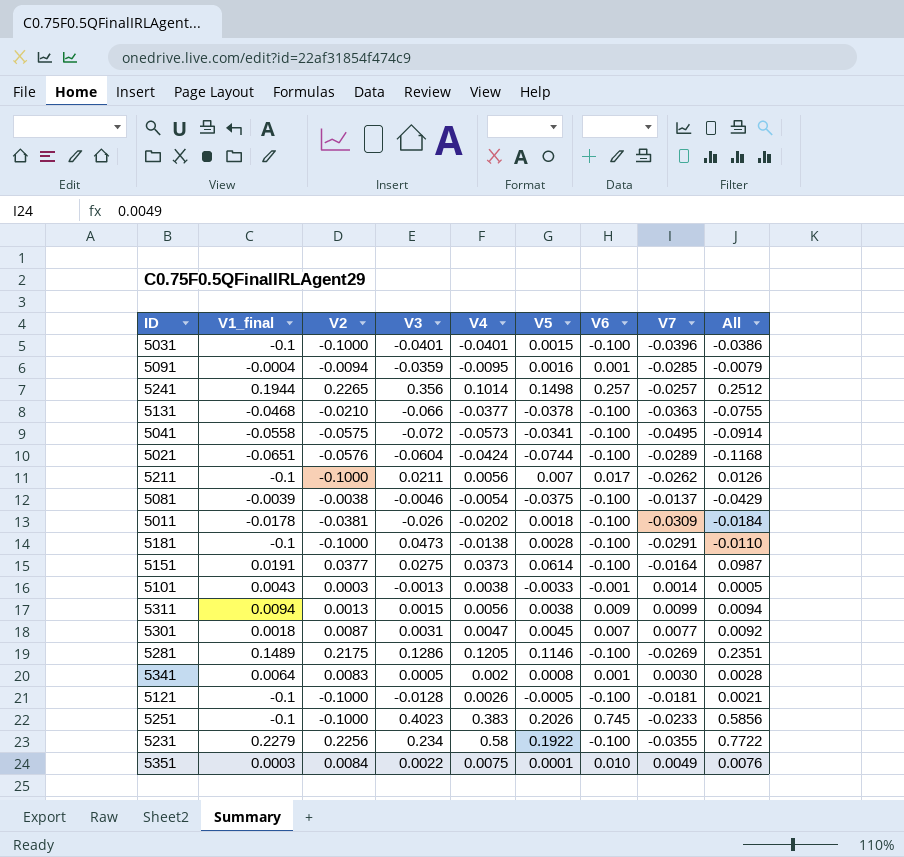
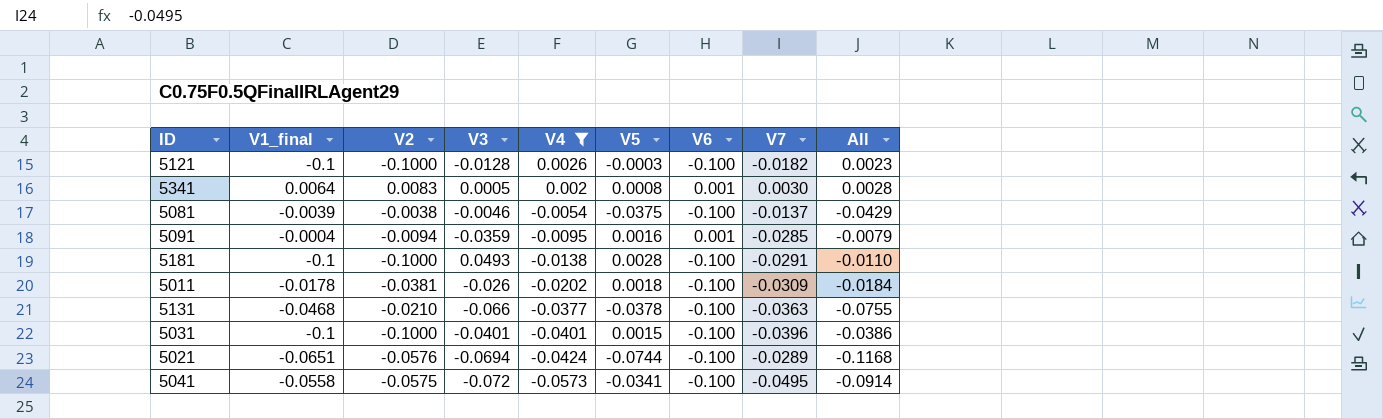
filter: none -> V4 <= 0.0026
row order: none -> V4 descending
5121 | V5: -0.0005 -> -0.0003
5121 | V7: -0.0181 -> -0.0182
5121 | All: 0.0021 -> 0.0023
5181 | V3: 0.0473 -> 0.0493
5021 | V3: -0.0604 -> -0.0694

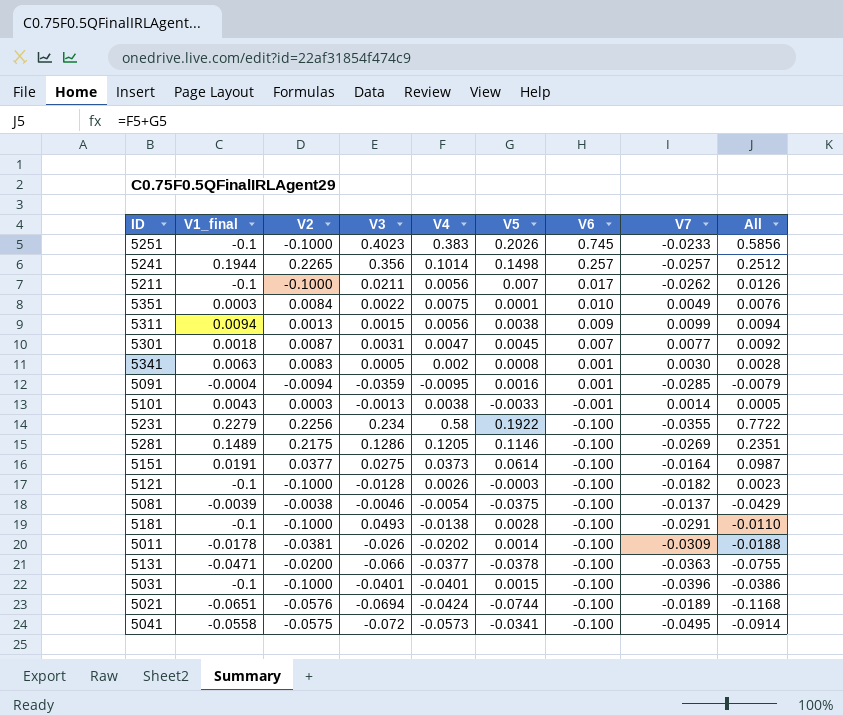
filter: V4 <= 0.0026 -> none
row order: V4 descending -> V6 descending
5341 | V1_final: 0.0064 -> 0.0063
5011 | V5: 0.0018 -> 0.0014
5011 | All: -0.0184 -> -0.0188
5131 | V1_final: -0.0468 -> -0.0471
5131 | V2: -0.0210 -> -0.0200
5021 | V7: -0.0289 -> -0.0189

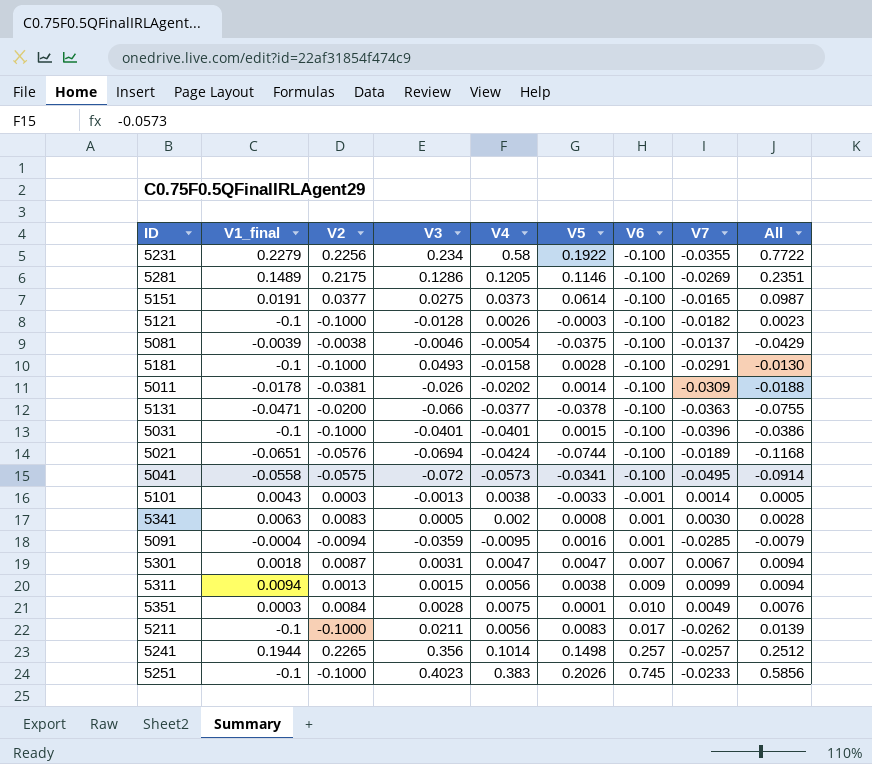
row order: V6 descending -> V6 ascending
5151 | V7: -0.0164 -> -0.0165
5181 | V4: -0.0138 -> -0.0158
5181 | All: -0.0110 -> -0.0130
5301 | V5: 0.0045 -> 0.0047
5301 | V7: 0.0077 -> 0.0067
5301 | All: 0.0092 -> 0.0094
5351 | V3: 0.0022 -> 0.0028
5211 | V5: 0.007 -> 0.0083
5211 | All: 0.0126 -> 0.0139

